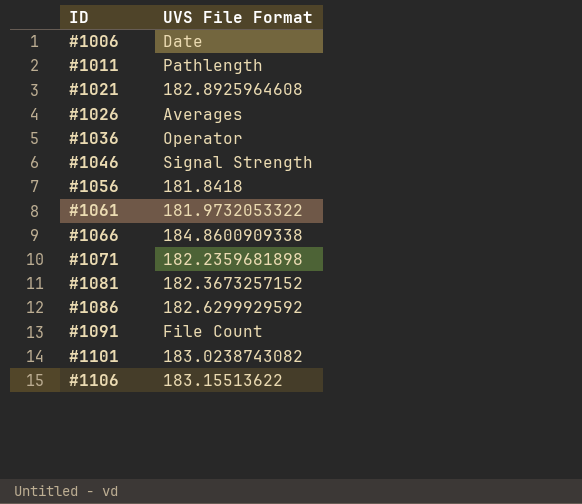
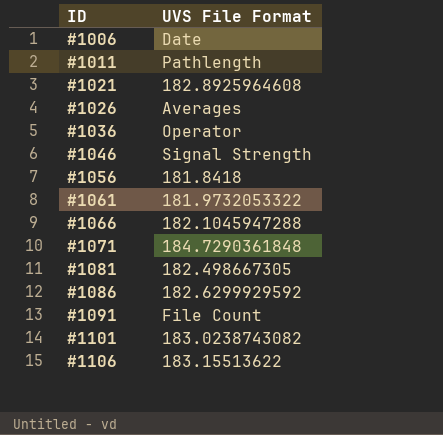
#1066 | UVS File Format: 184.8600909338 -> 182.1045947288
#1071 | UVS File Format: 182.2359681898 -> 184.7290361848
#1081 | UVS File Format: 182.3673257152 -> 182.498667305

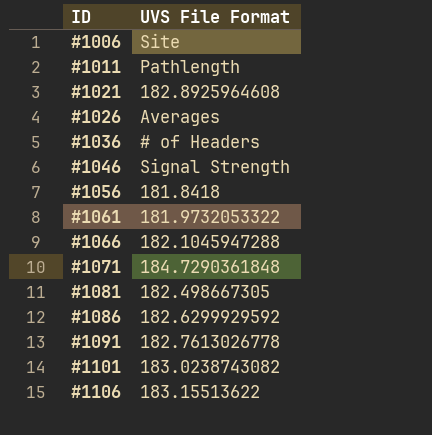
#1006 | UVS File Format: Date -> Site
#1036 | UVS File Format: Operator -> # of Headers
#1091 | UVS File Format: File Count -> 182.7613026778

